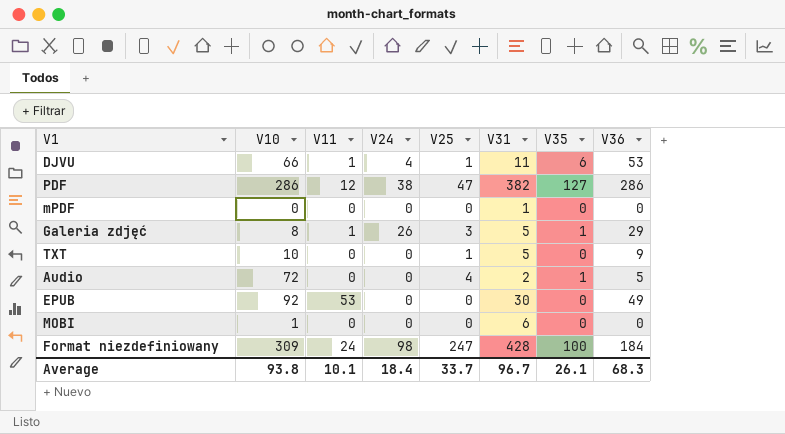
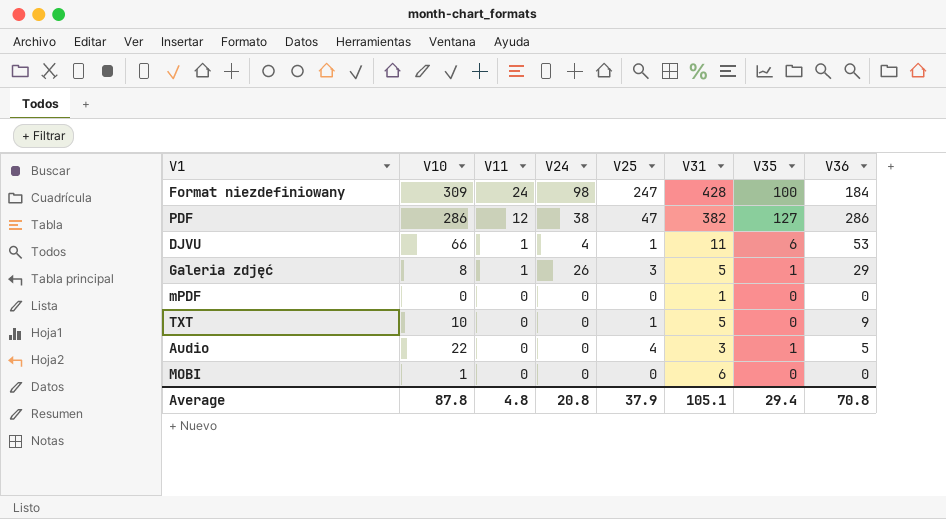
row order: none -> V11 descending
row EPUB: 92 | 53 | 0 | 0 | 30 | 0 | 49 -> none
Audio | V10: 72 -> 22
Audio | V31: 2 -> 3
Average | V10: 93.8 -> 87.8
Average | V11: 10.1 -> 4.8
Average | V24: 18.4 -> 20.8
Average | V25: 33.7 -> 37.9
Average | V31: 96.7 -> 105.1
Average | V35: 26.1 -> 29.4
Average | V36: 68.3 -> 70.8

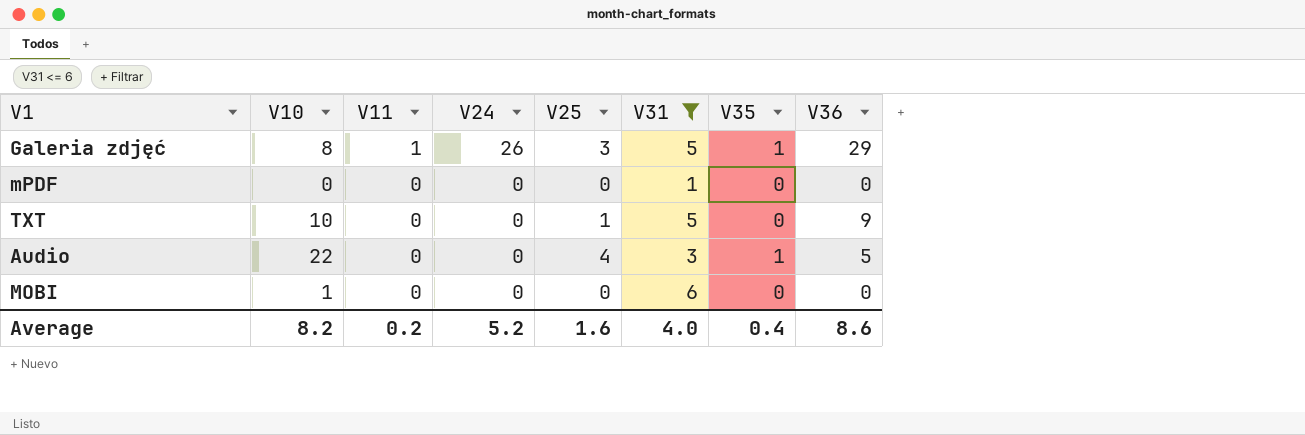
filter: none -> V31 <= 6
Average | V10: 87.8 -> 8.2
Average | V11: 4.8 -> 0.2
Average | V24: 20.8 -> 5.2
Average | V25: 37.9 -> 1.6
Average | V31: 105.1 -> 4.0
Average | V35: 29.4 -> 0.4
Average | V36: 70.8 -> 8.6

